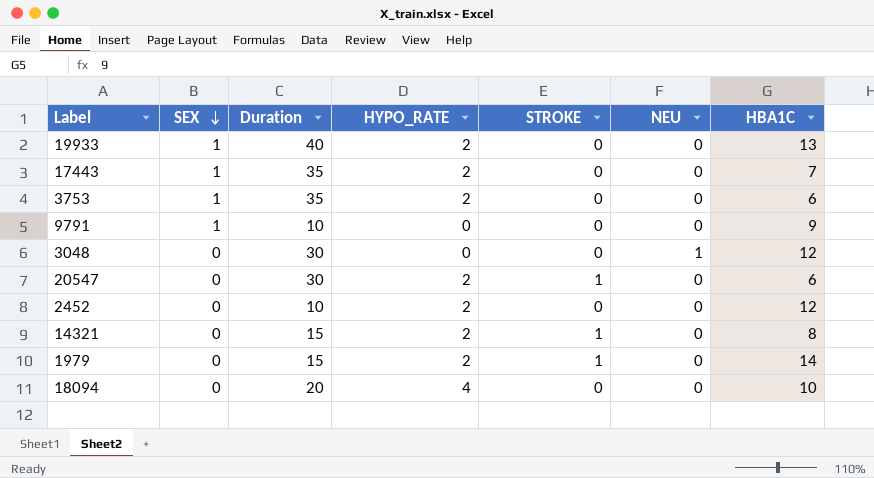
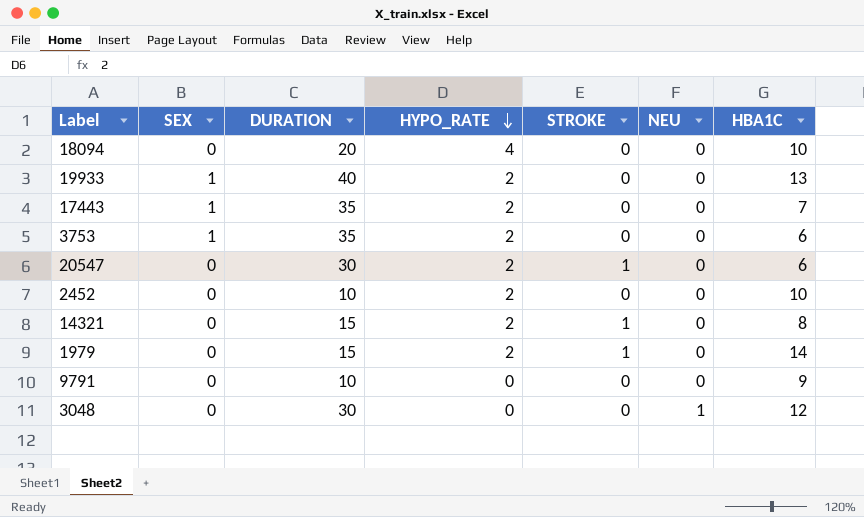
row order: SEX descending -> HYPO_RATE descending
column name: Duration -> DURATION
2452 | HBA1C: 12 -> 10
9791 | SEX: 1 -> 0

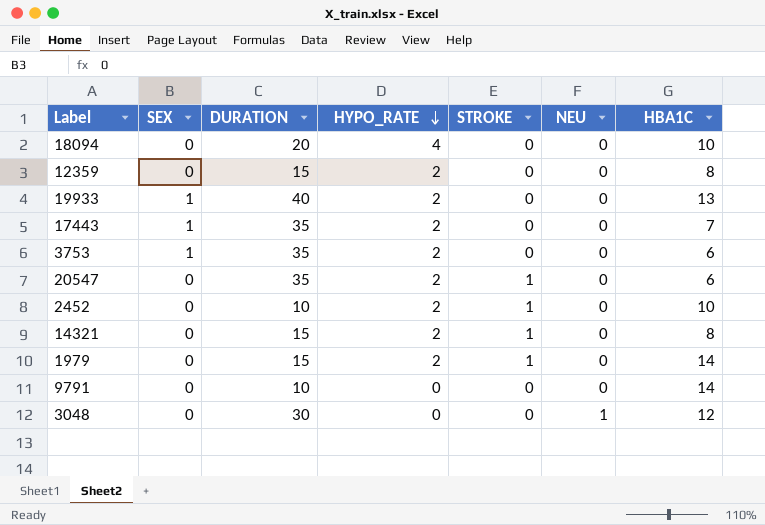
row 12359: none -> 0 | 15 | 2 | 0 | 0 | 8
20547 | DURATION: 30 -> 35
2452 | STROKE: 0 -> 1
9791 | HBA1C: 9 -> 14

